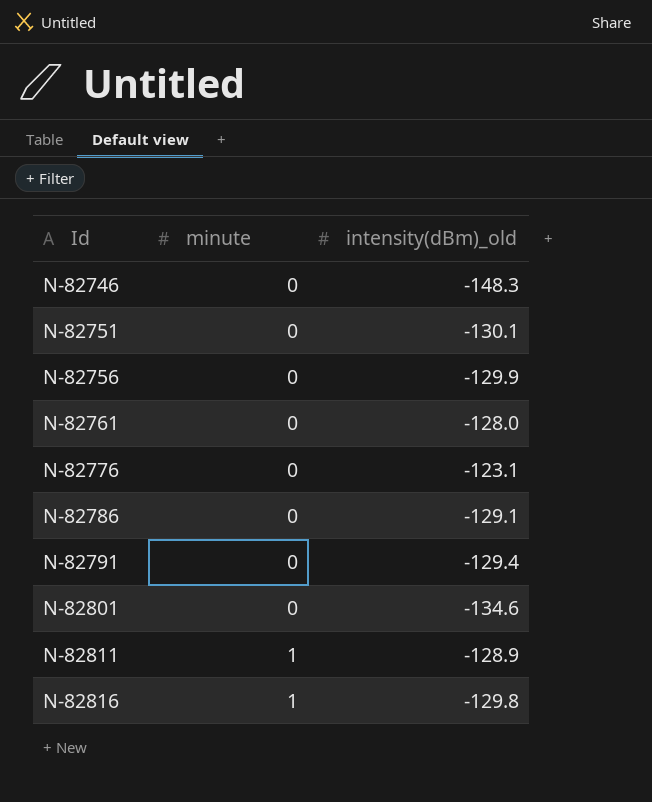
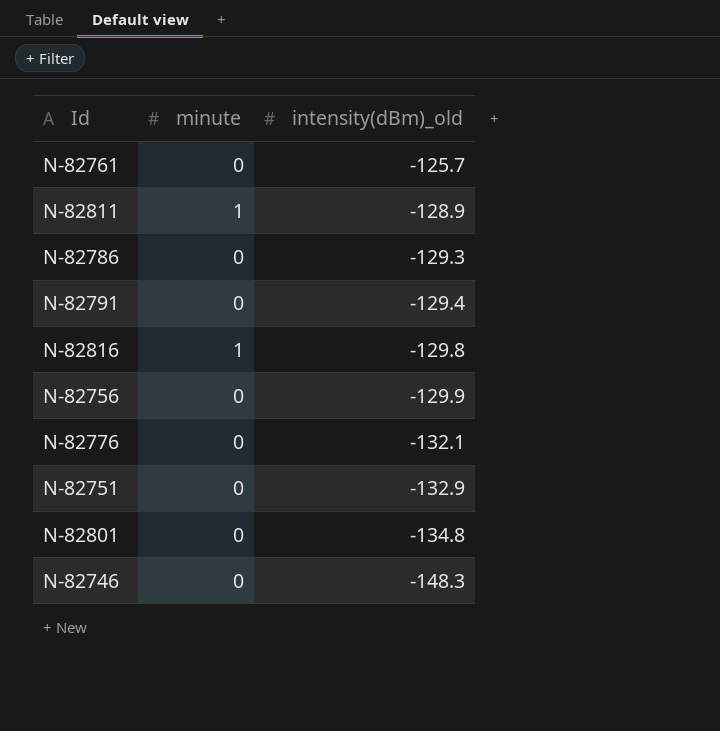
row order: Id ascending -> intensity(dBm)_old descending
N-82761 | intensity(dBm)_old: -128.0 -> -125.7
N-82786 | intensity(dBm)_old: -129.1 -> -129.3
N-82776 | intensity(dBm)_old: -123.1 -> -132.1
N-82751 | intensity(dBm)_old: -130.1 -> -132.9
N-82801 | intensity(dBm)_old: -134.6 -> -134.8

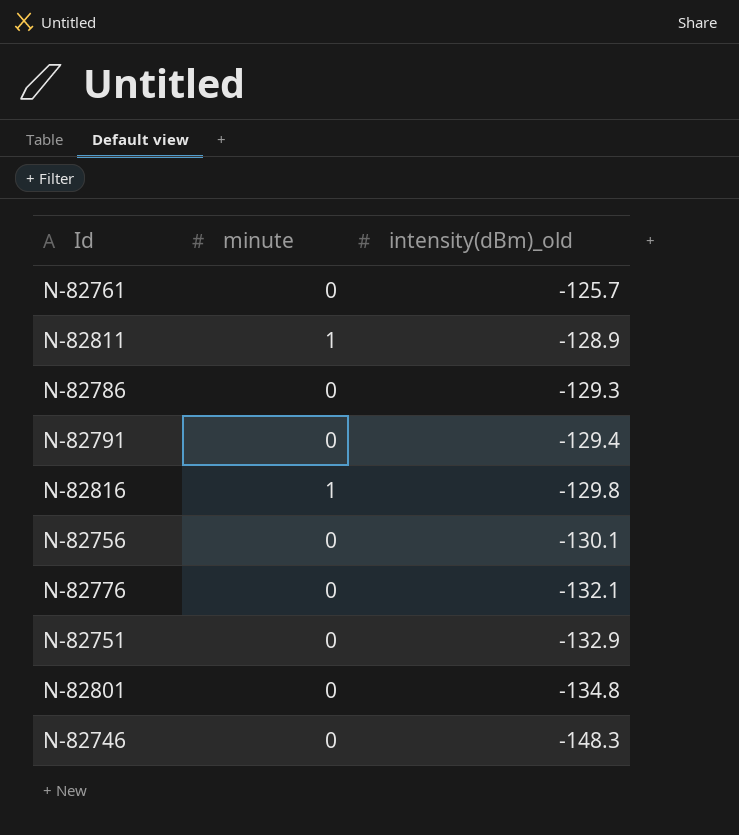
N-82756 | intensity(dBm)_old: -129.9 -> -130.1

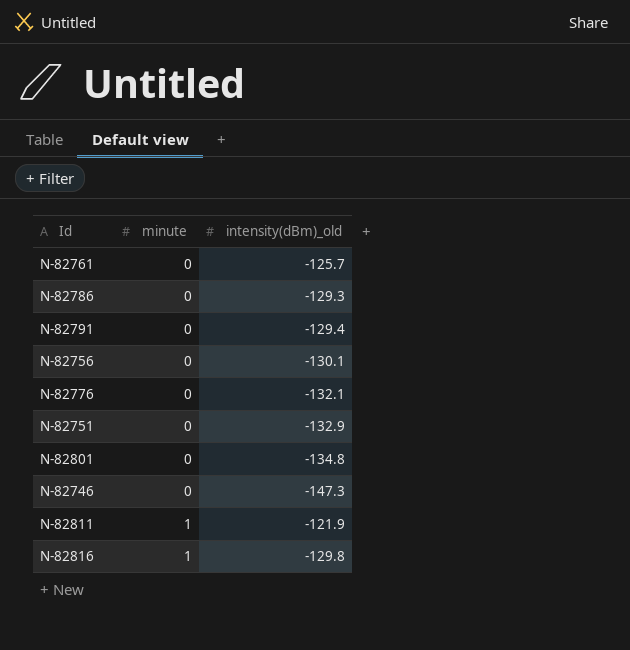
row order: intensity(dBm)_old descending -> minute ascending
N-82746 | intensity(dBm)_old: -148.3 -> -147.3
N-82811 | intensity(dBm)_old: -128.9 -> -121.9

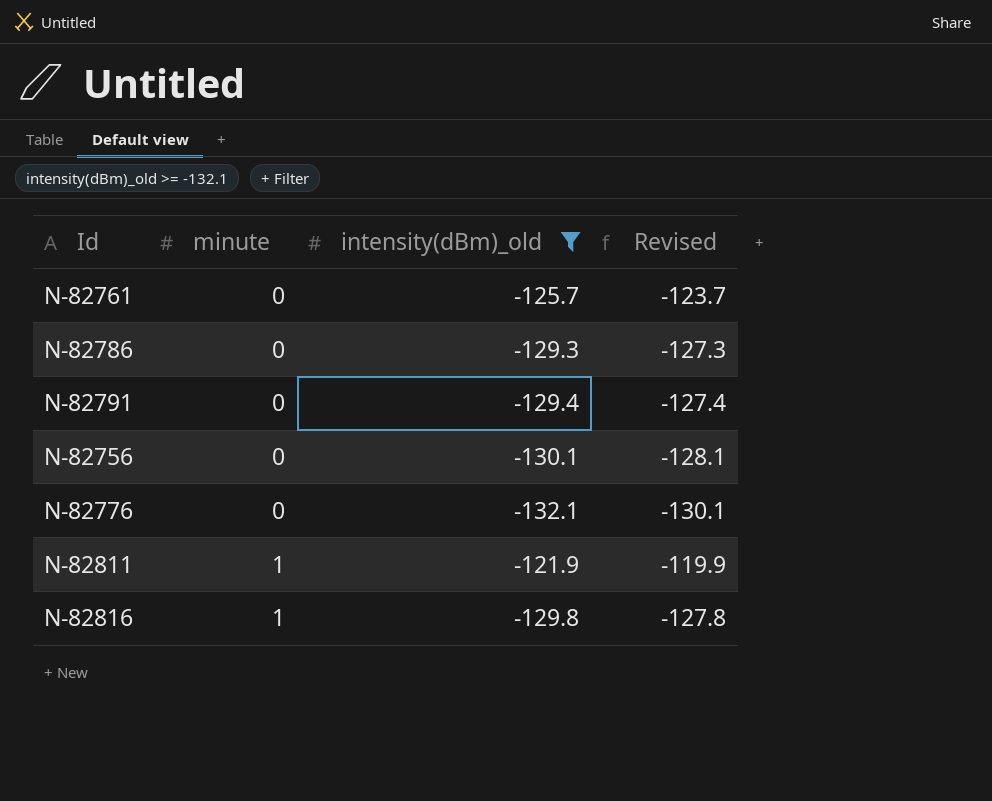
filter: none -> intensity(dBm)_old >= -132.1
column Revised | formula: none -> [intensity(dBm)_old] + 2

